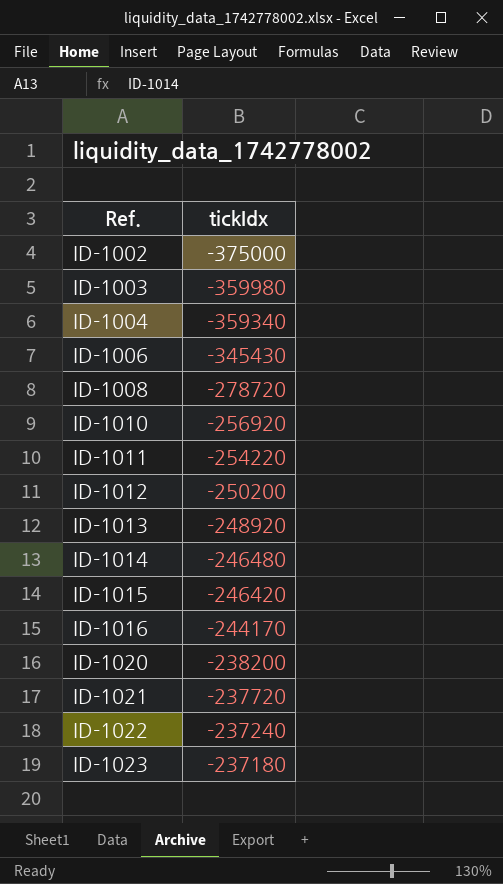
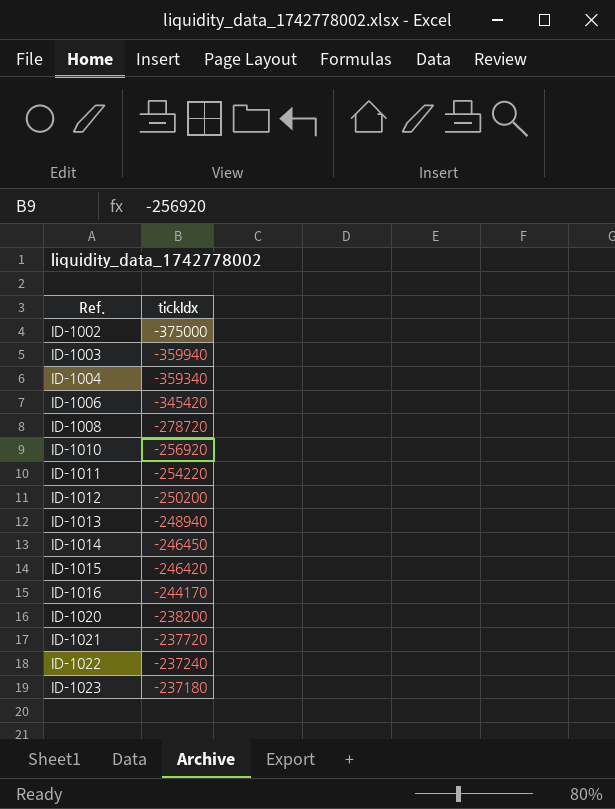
ID-1003 | tickIdx: -359980 -> -359940
ID-1006 | tickIdx: -345430 -> -345420
ID-1013 | tickIdx: -248920 -> -248940
ID-1014 | tickIdx: -246480 -> -246450

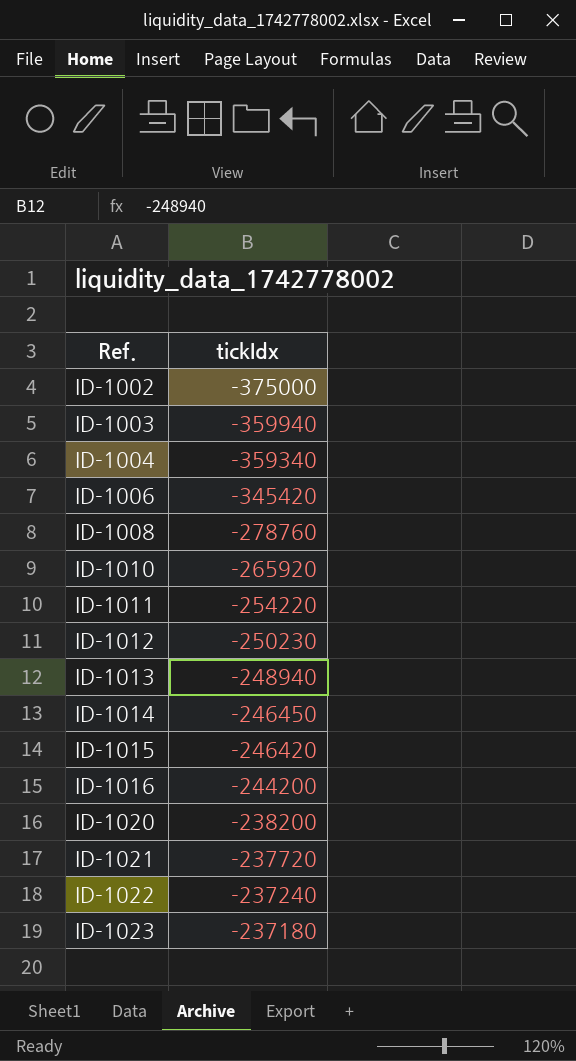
ID-1008 | tickIdx: -278720 -> -278760
ID-1010 | tickIdx: -256920 -> -265920
ID-1012 | tickIdx: -250200 -> -250230
ID-1016 | tickIdx: -244170 -> -244200

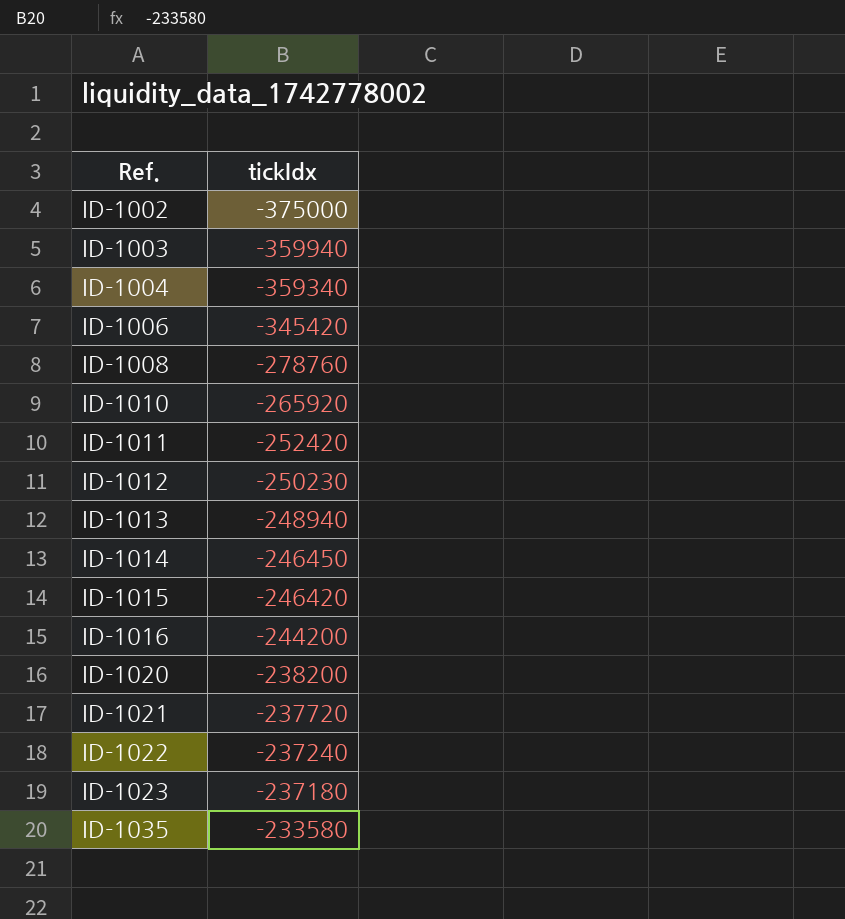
ID-1011 | tickIdx: -254220 -> -252420
row ID-1035: none -> -233580

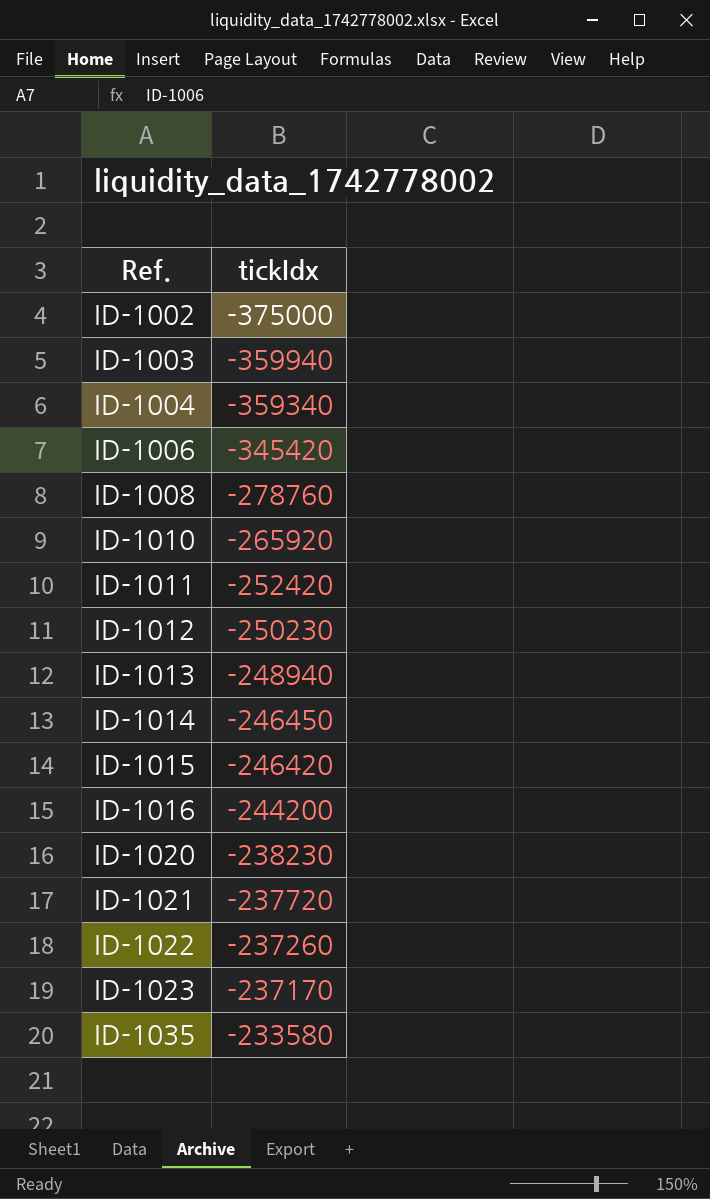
ID-1020 | tickIdx: -238200 -> -238230
ID-1022 | tickIdx: -237240 -> -237260
ID-1023 | tickIdx: -237180 -> -237170

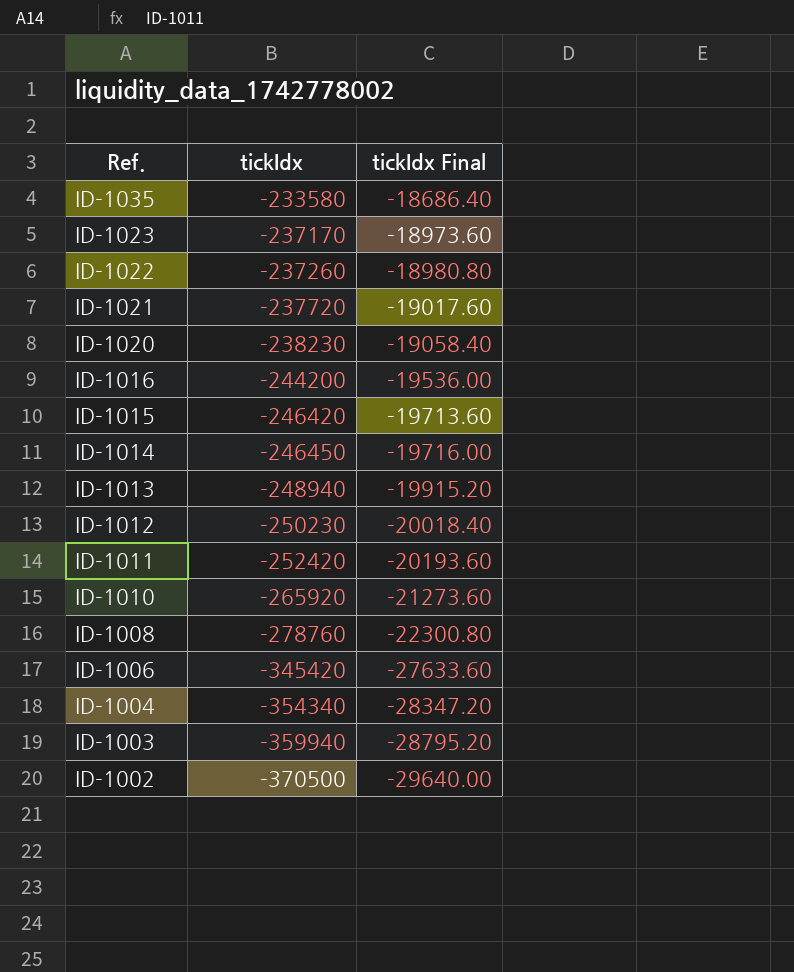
row order: Ref. ascending -> Ref. descending
column tickIdx Final | formula: none -> [tickIdx] * 0.08
ID-1004 | tickIdx: -359340 -> -354340
ID-1002 | tickIdx: -375000 -> -370500

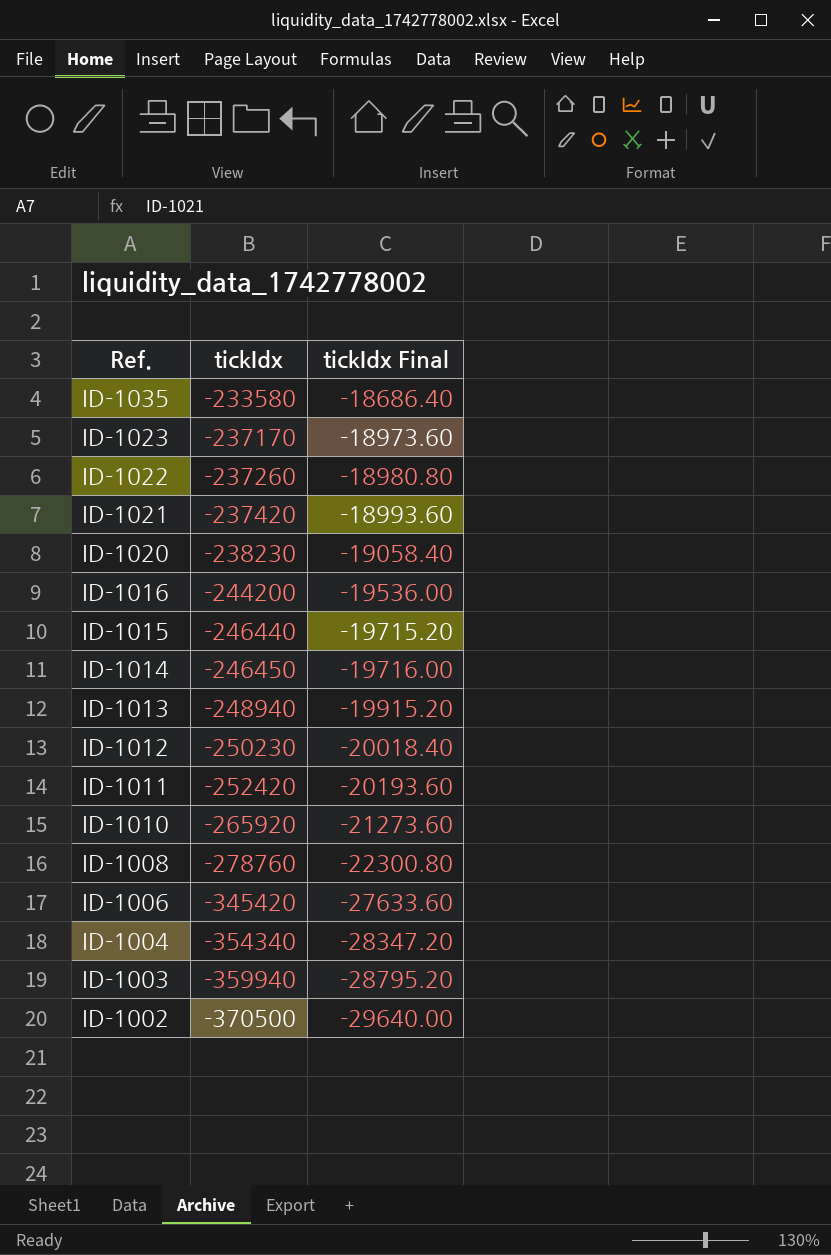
ID-1021 | tickIdx: -237720 -> -237420
ID-1021 | tickIdx Final: -19017.60 -> -18993.60
ID-1015 | tickIdx: -246420 -> -246440
ID-1015 | tickIdx Final: -19713.60 -> -19715.20

